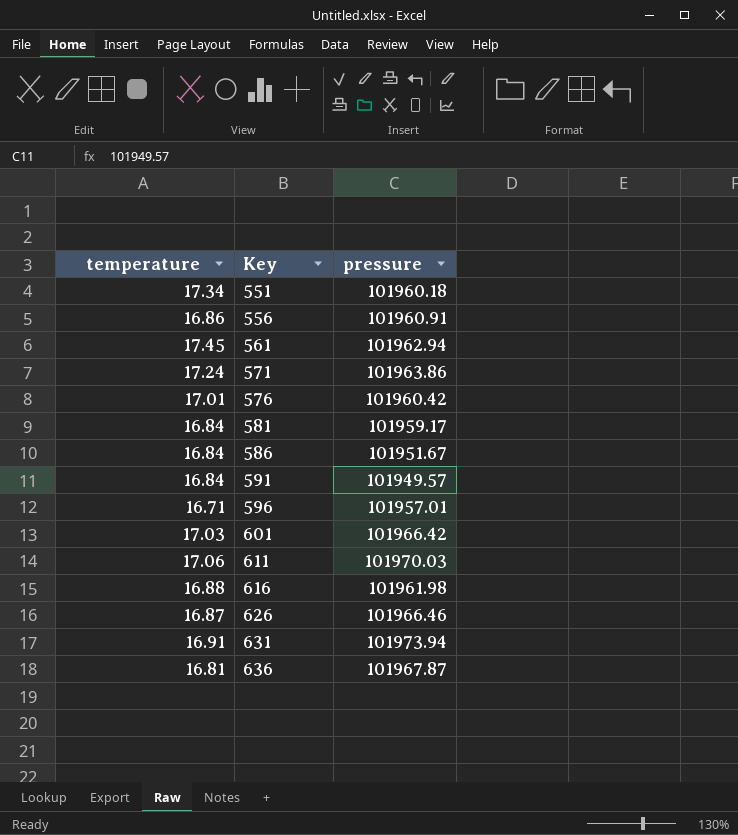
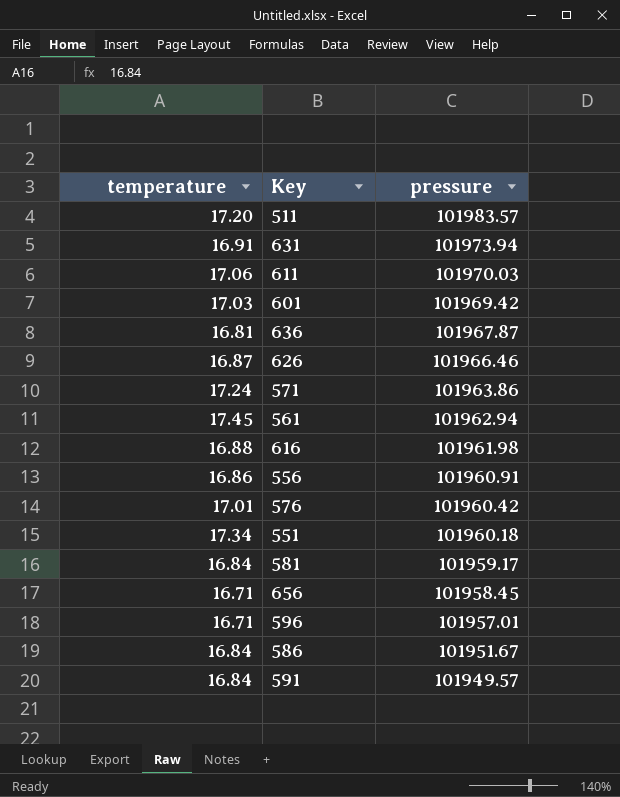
row order: Key ascending -> pressure descending
row 511: none -> 17.20 | 101983.57
601 | pressure: 101966.42 -> 101969.42
row 656: none -> 16.71 | 101958.45

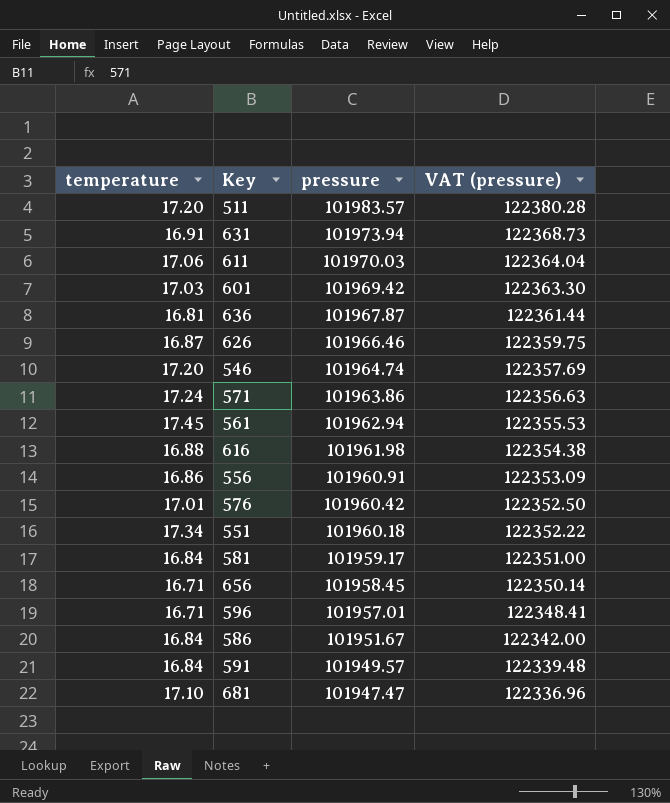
column VAT (pressure) | formula: none -> [pressure] * 1.2
row 546: none -> 17.20 | 101964.74 | 122357.69
row 681: none -> 17.10 | 101947.47 | 122336.96

